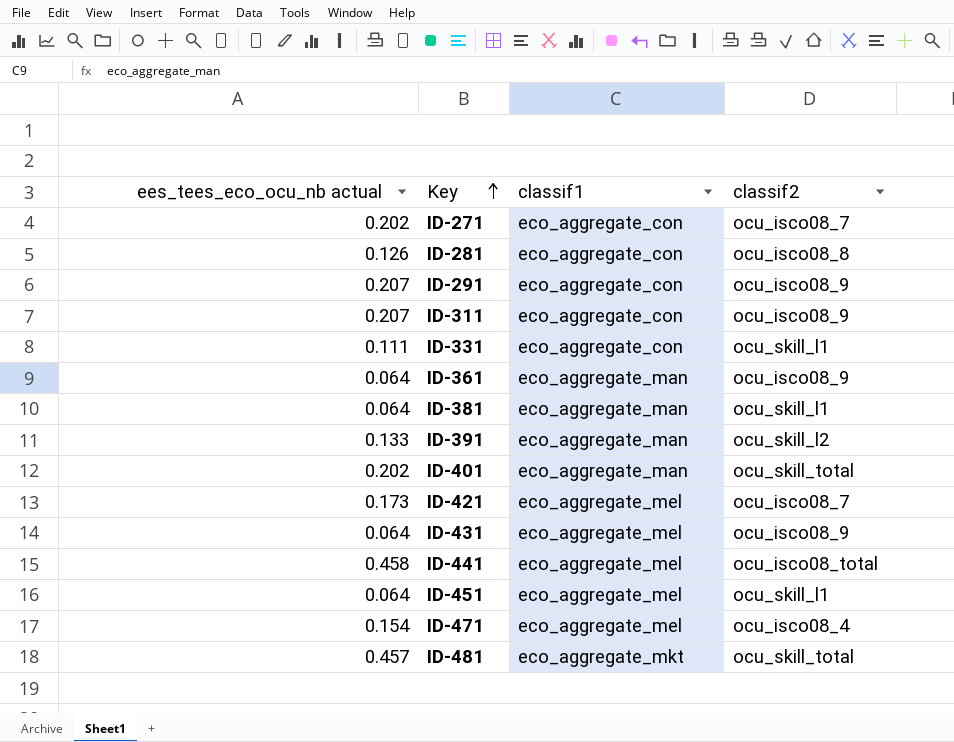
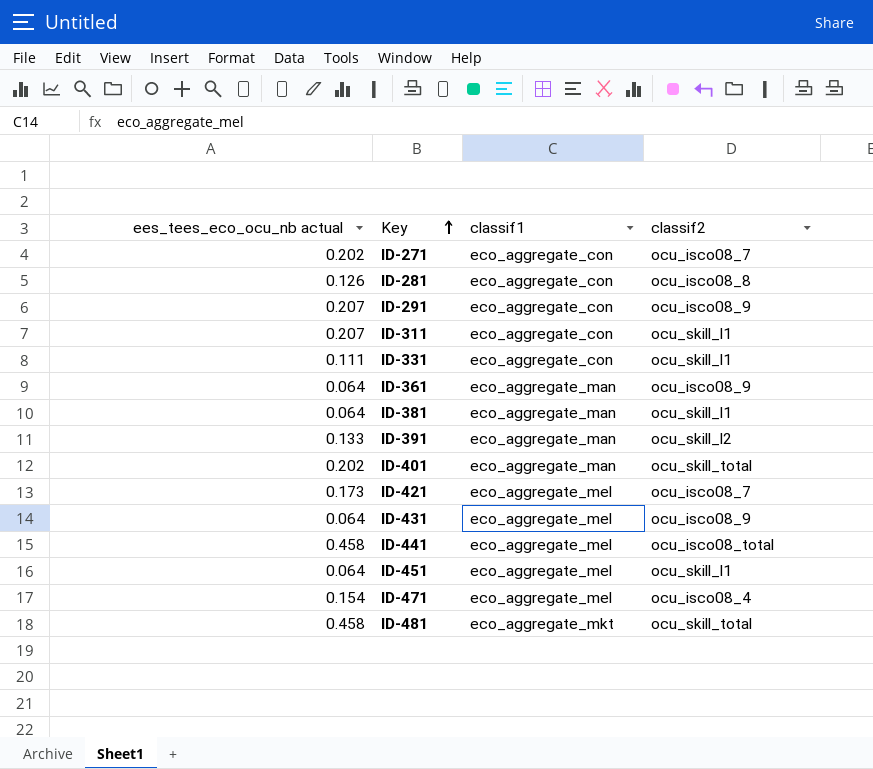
ID-311 | classif2: ocu_isco08_9 -> ocu_skill_l1
ID-481 | ees_tees_eco_ocu_nb actual: 0.457 -> 0.458

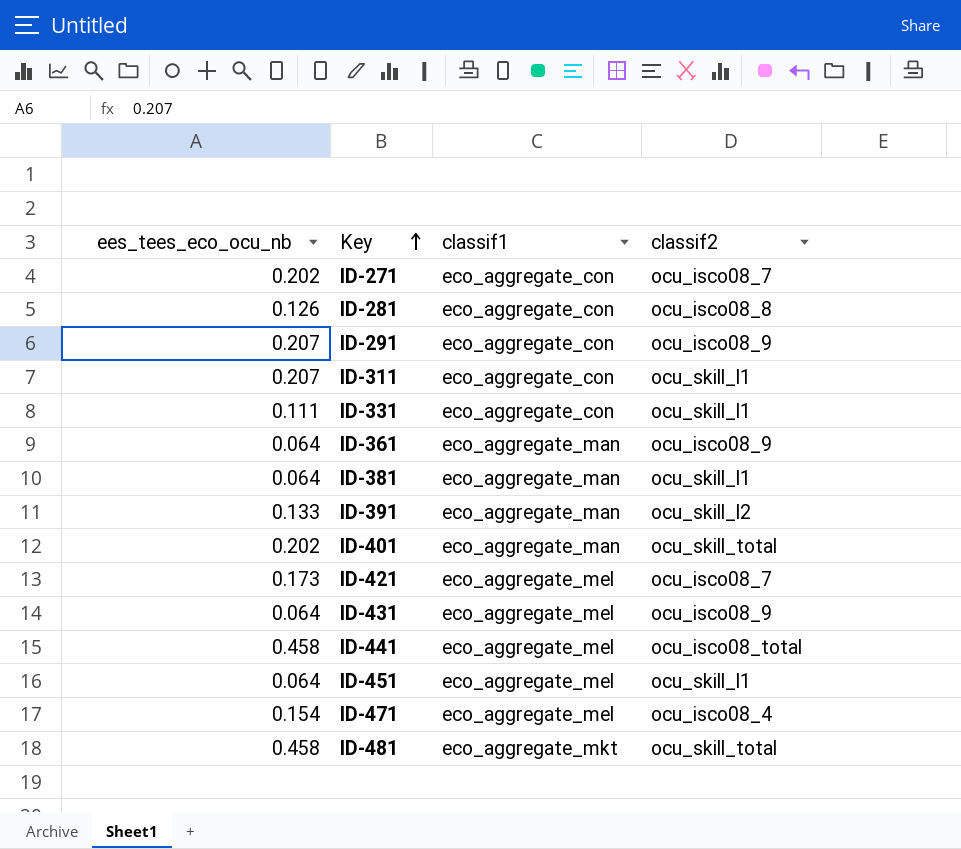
column name: ees_tees_eco_ocu_nb actual -> ees_tees_eco_ocu_nb

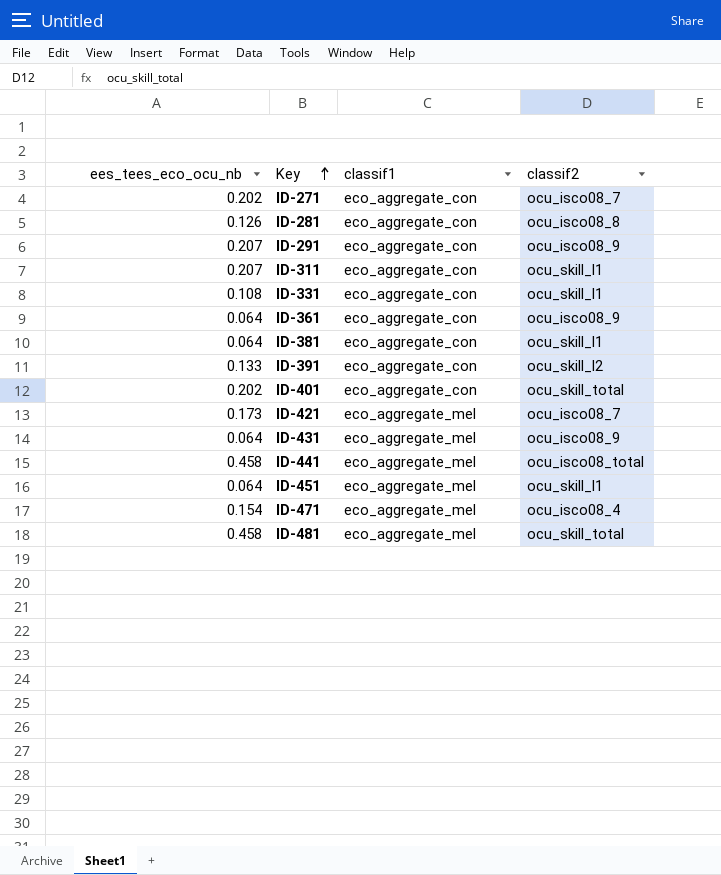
ID-331 | ees_tees_eco_ocu_nb: 0.111 -> 0.108
ID-361 | classif1: eco_aggregate_man -> eco_aggregate_con
ID-381 | classif1: eco_aggregate_man -> eco_aggregate_con
ID-391 | classif1: eco_aggregate_man -> eco_aggregate_con
ID-401 | classif1: eco_aggregate_man -> eco_aggregate_con
ID-481 | classif1: eco_aggregate_mkt -> eco_aggregate_mel

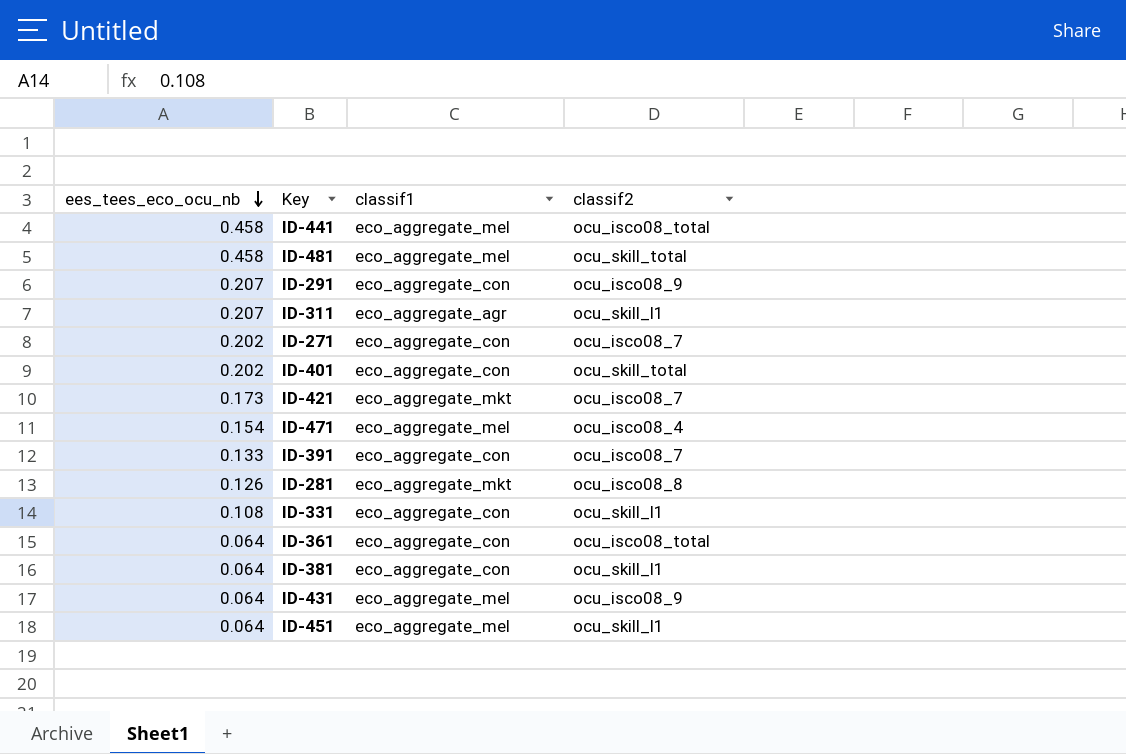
row order: Key ascending -> ees_tees_eco_ocu_nb descending
ID-311 | classif1: eco_aggregate_con -> eco_aggregate_agr
ID-421 | classif1: eco_aggregate_mel -> eco_aggregate_mkt
ID-391 | classif2: ocu_skill_l2 -> ocu_isco08_7
ID-281 | classif1: eco_aggregate_con -> eco_aggregate_mkt
ID-361 | classif2: ocu_isco08_9 -> ocu_isco08_total

